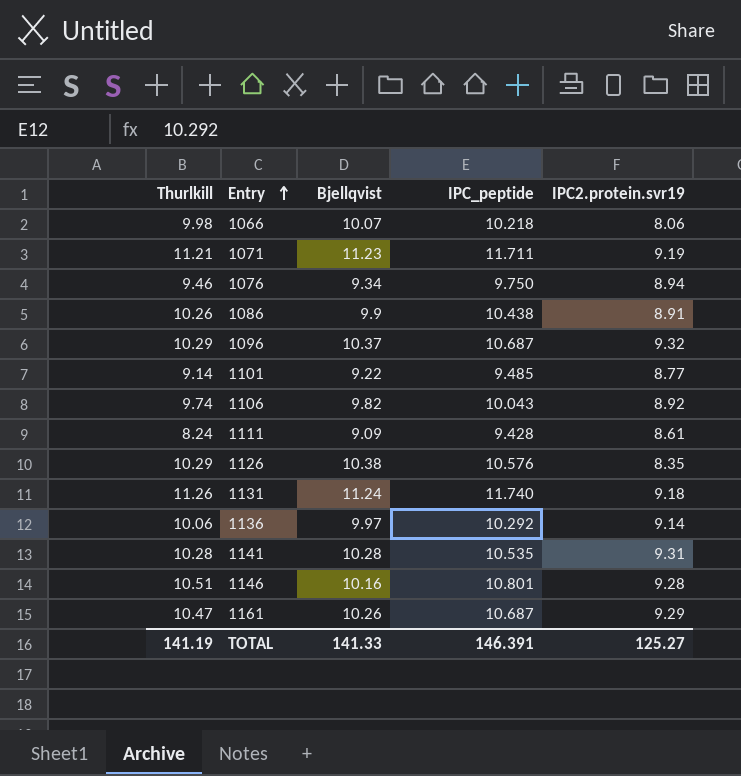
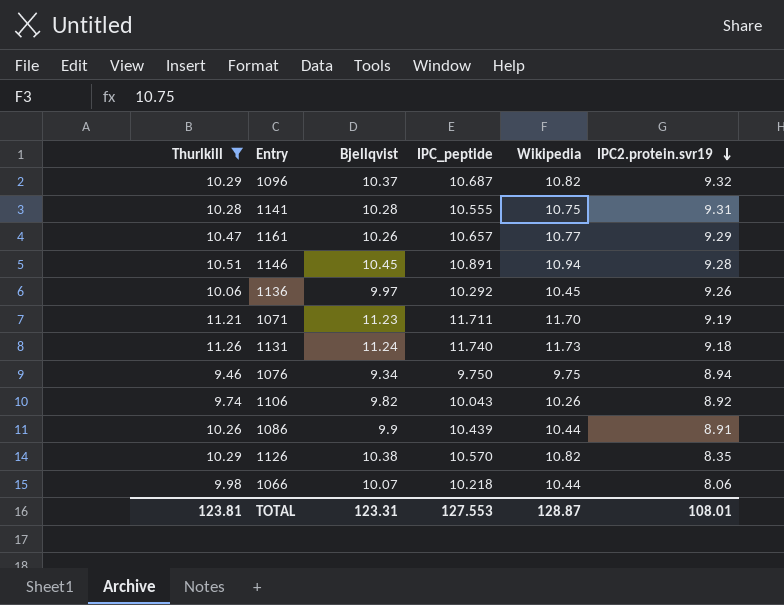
filter: none -> Thurlkill >= 9.46
row order: Entry ascending -> IPC2.protein.svr19 descending
column Wikipedia | position: none -> 5
1141 | IPC_peptide: 10.535 -> 10.555
1161 | IPC_peptide: 10.687 -> 10.657
1146 | Bjellqvist: 10.16 -> 10.45
1146 | IPC_peptide: 10.801 -> 10.891
1136 | IPC2.protein.svr19: 9.14 -> 9.26
1086 | IPC_peptide: 10.438 -> 10.439
1126 | IPC_peptide: 10.576 -> 10.570
TOTAL | Thurlkill: 141.19 -> 123.81
TOTAL | Bjellqvist: 141.33 -> 123.31
TOTAL | IPC_peptide: 146.391 -> 127.553
TOTAL | IPC2.protein.svr19: 125.27 -> 108.01

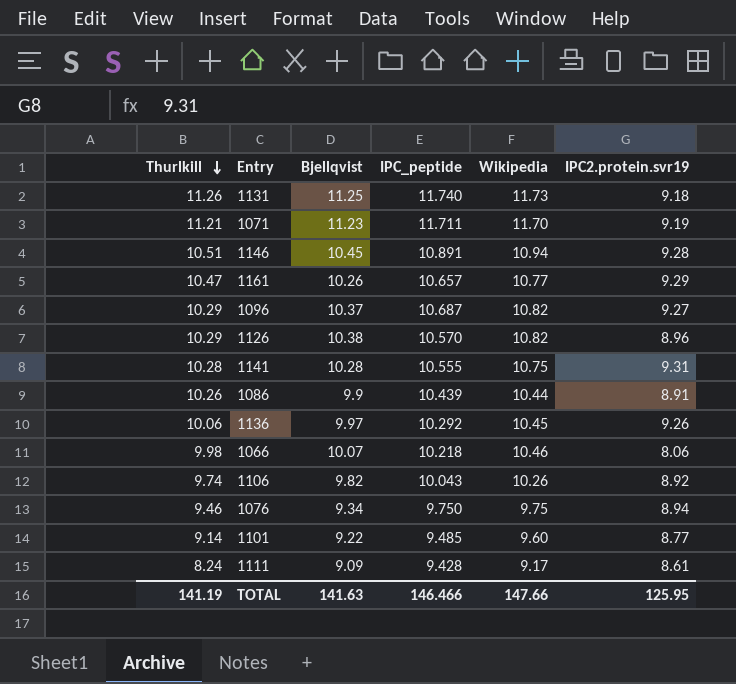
filter: Thurlkill >= 9.46 -> none
row order: IPC2.protein.svr19 descending -> Thurlkill descending
1131 | Bjellqvist: 11.24 -> 11.25
1096 | IPC2.protein.svr19: 9.32 -> 9.27
1126 | IPC2.protein.svr19: 8.35 -> 8.96
1066 | Wikipedia: 10.44 -> 10.46
TOTAL | Thurlkill: 123.81 -> 141.19
TOTAL | Bjellqvist: 123.31 -> 141.63
TOTAL | IPC_peptide: 127.553 -> 146.466
TOTAL | Wikipedia: 128.87 -> 147.66
TOTAL | IPC2.protein.svr19: 108.01 -> 125.95

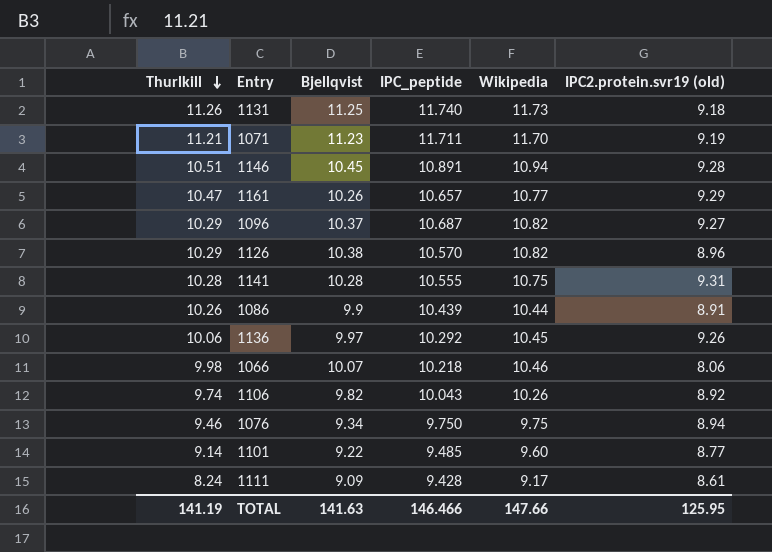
column name: IPC2.protein.svr19 -> IPC2.protein.svr19 (old)

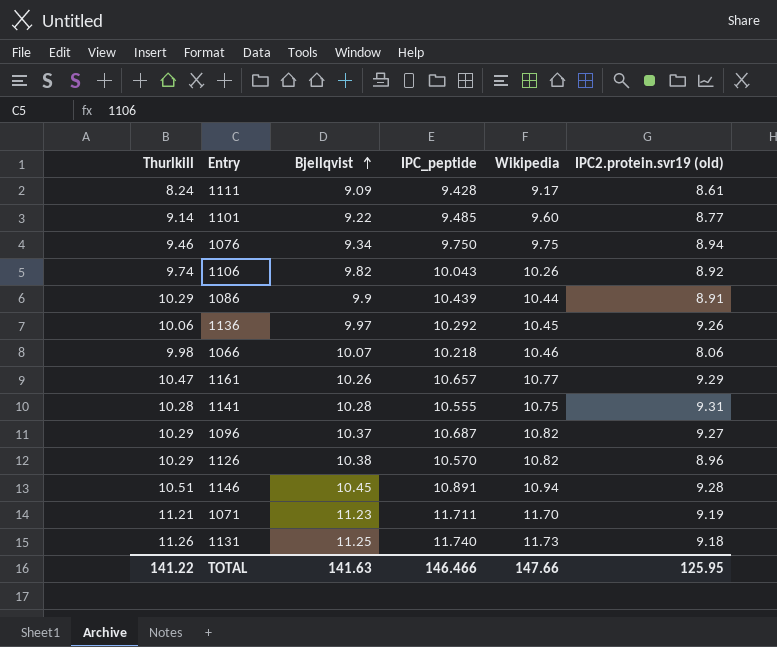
row order: Thurlkill descending -> Bjellqvist ascending
1086 | Thurlkill: 10.26 -> 10.29
TOTAL | Thurlkill: 141.19 -> 141.22

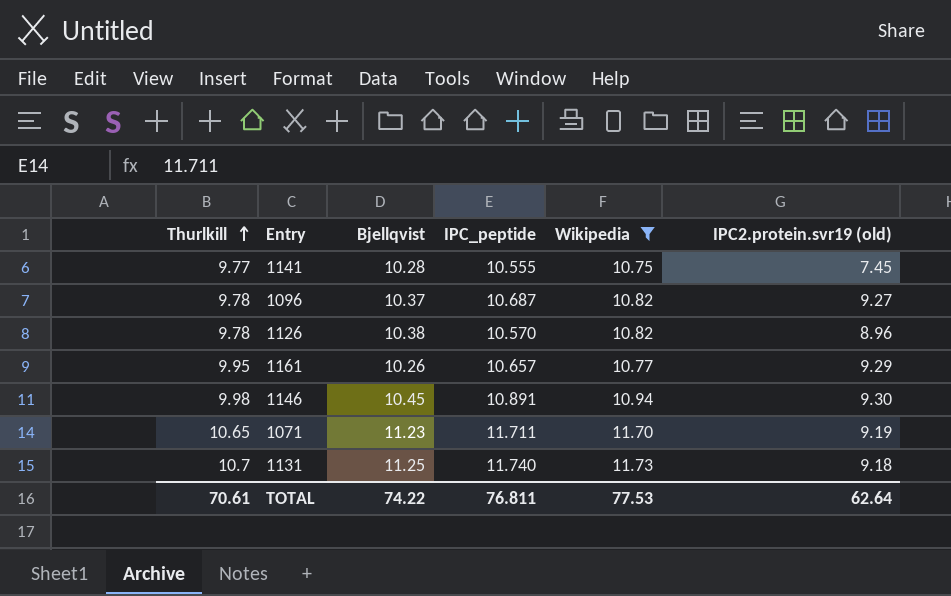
filter: none -> Wikipedia >= 10.75
row order: Bjellqvist ascending -> Thurlkill ascending
1141 | Thurlkill: 10.28 -> 9.77
1141 | IPC2.protein.svr19 (old): 9.31 -> 7.45
1096 | Thurlkill: 10.29 -> 9.78
1126 | Thurlkill: 10.29 -> 9.78
1161 | Thurlkill: 10.47 -> 9.95
1146 | Thurlkill: 10.51 -> 9.98
1146 | IPC2.protein.svr19 (old): 9.28 -> 9.30
1071 | Thurlkill: 11.21 -> 10.65
1131 | Thurlkill: 11.26 -> 10.7
TOTAL | Thurlkill: 141.22 -> 70.61
TOTAL | Bjellqvist: 141.63 -> 74.22
TOTAL | IPC_peptide: 146.466 -> 76.811
TOTAL | Wikipedia: 147.66 -> 77.53
TOTAL | IPC2.protein.svr19 (old): 125.95 -> 62.64

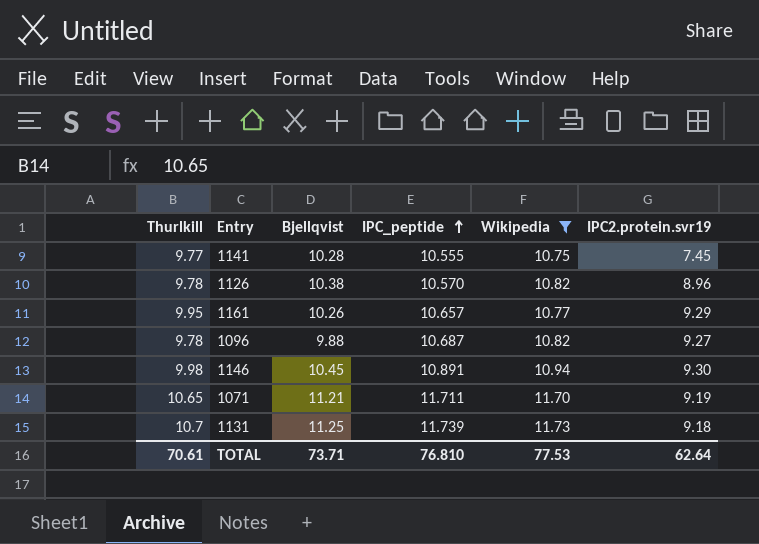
row order: Thurlkill ascending -> IPC_peptide ascending
column name: IPC2.protein.svr19 (old) -> IPC2.protein.svr19
1096 | Bjellqvist: 10.37 -> 9.88
1071 | Bjellqvist: 11.23 -> 11.21
1131 | IPC_peptide: 11.740 -> 11.739
TOTAL | Bjellqvist: 74.22 -> 73.71
TOTAL | IPC_peptide: 76.811 -> 76.810

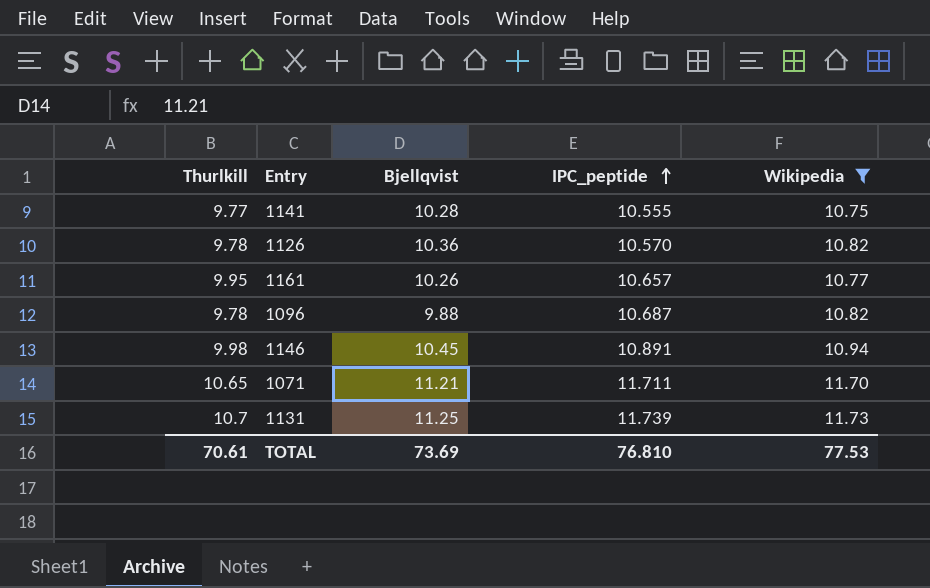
column IPC2.protein.svr19 | position: 6 -> none
1126 | Bjellqvist: 10.38 -> 10.36
TOTAL | Bjellqvist: 73.71 -> 73.69

